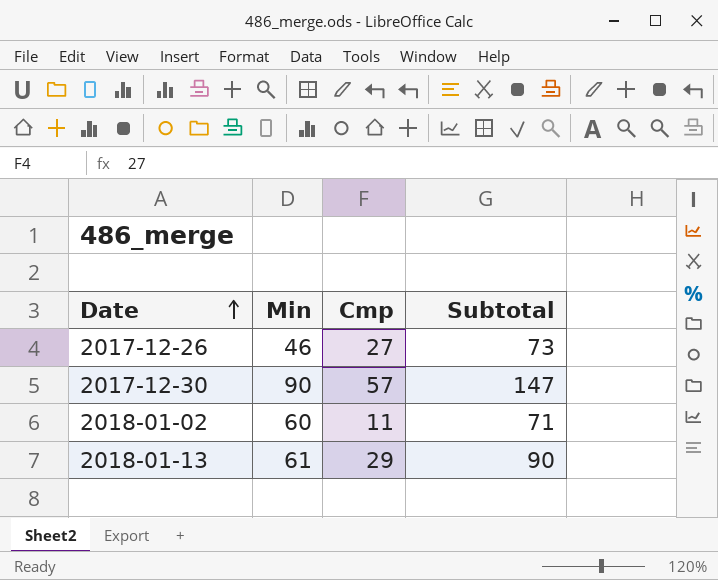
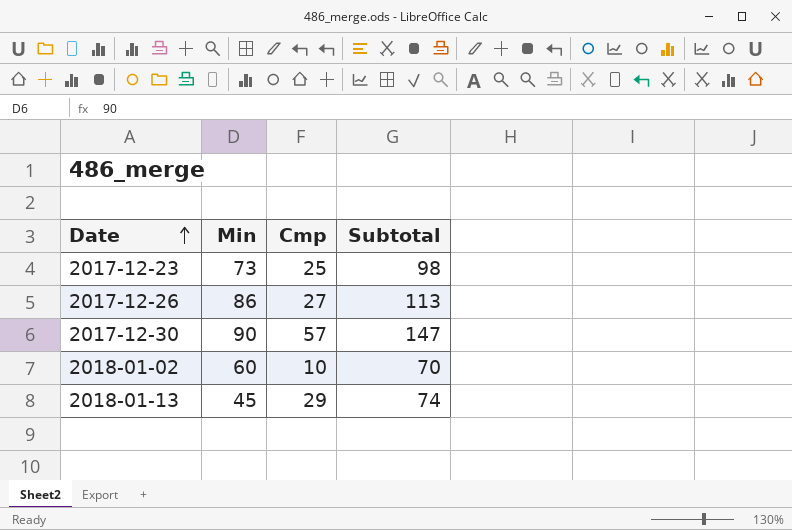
row 2017-12-23: none -> 73 | 25 | 98
2017-12-26 | Min: 46 -> 86
2017-12-26 | Subtotal: 73 -> 113
2018-01-02 | Cmp: 11 -> 10
2018-01-02 | Subtotal: 71 -> 70
2018-01-13 | Min: 61 -> 45
2018-01-13 | Subtotal: 90 -> 74

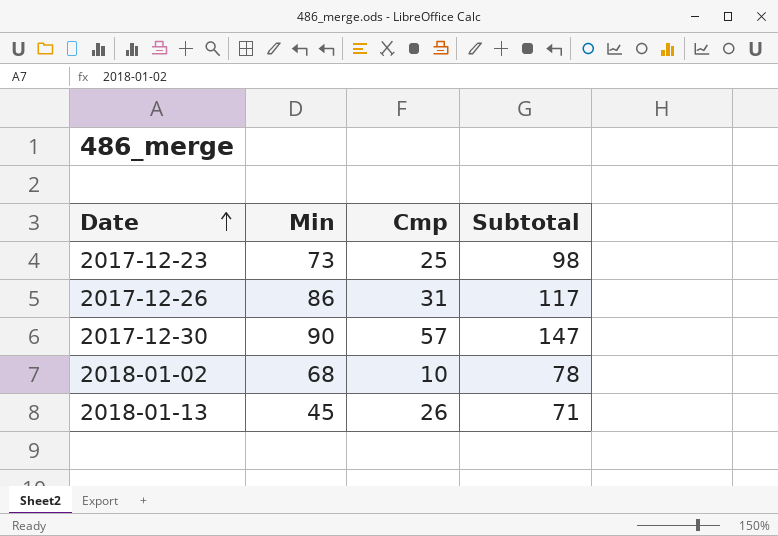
2017-12-26 | Cmp: 27 -> 31
2017-12-26 | Subtotal: 113 -> 117
2018-01-02 | Min: 60 -> 68
2018-01-02 | Subtotal: 70 -> 78
2018-01-13 | Cmp: 29 -> 26
2018-01-13 | Subtotal: 74 -> 71

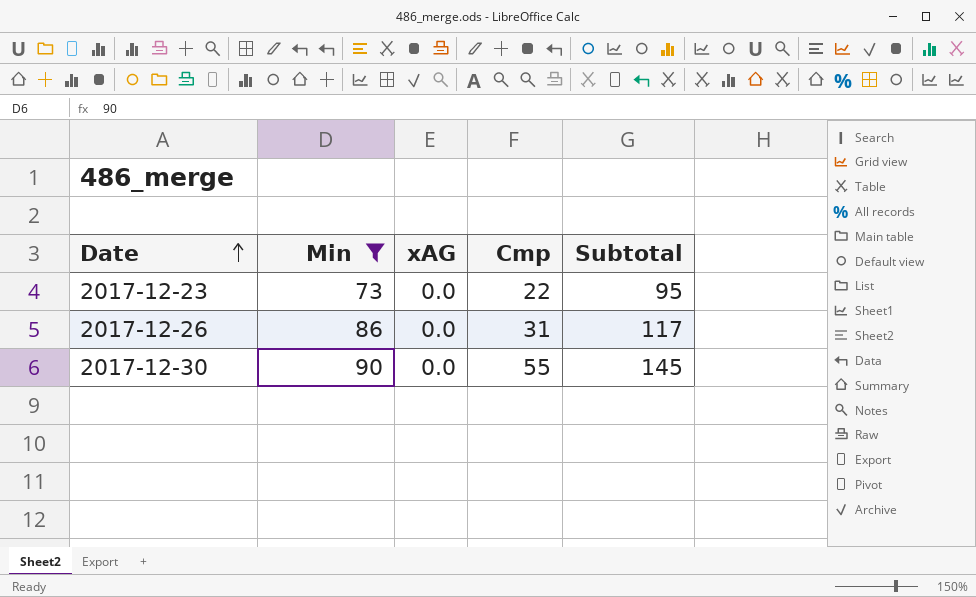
filter: none -> Min >= 73
column xAG | position: none -> 3
2017-12-23 | Cmp: 25 -> 22
2017-12-23 | Subtotal: 98 -> 95
2017-12-30 | Cmp: 57 -> 55
2017-12-30 | Subtotal: 147 -> 145

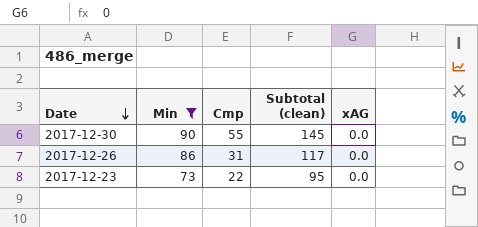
row order: Date ascending -> Date descending
column name: Subtotal -> Subtotal (clean)
column xAG | position: 3 -> 5

